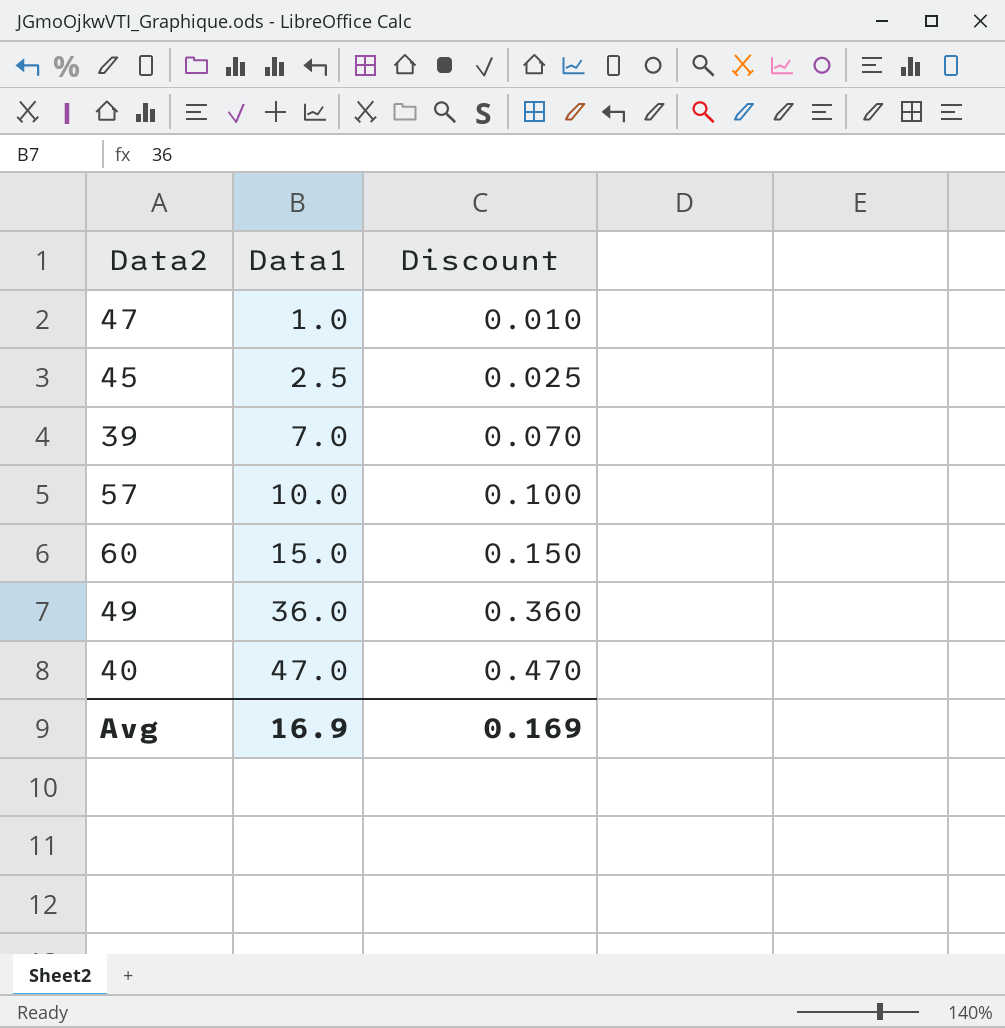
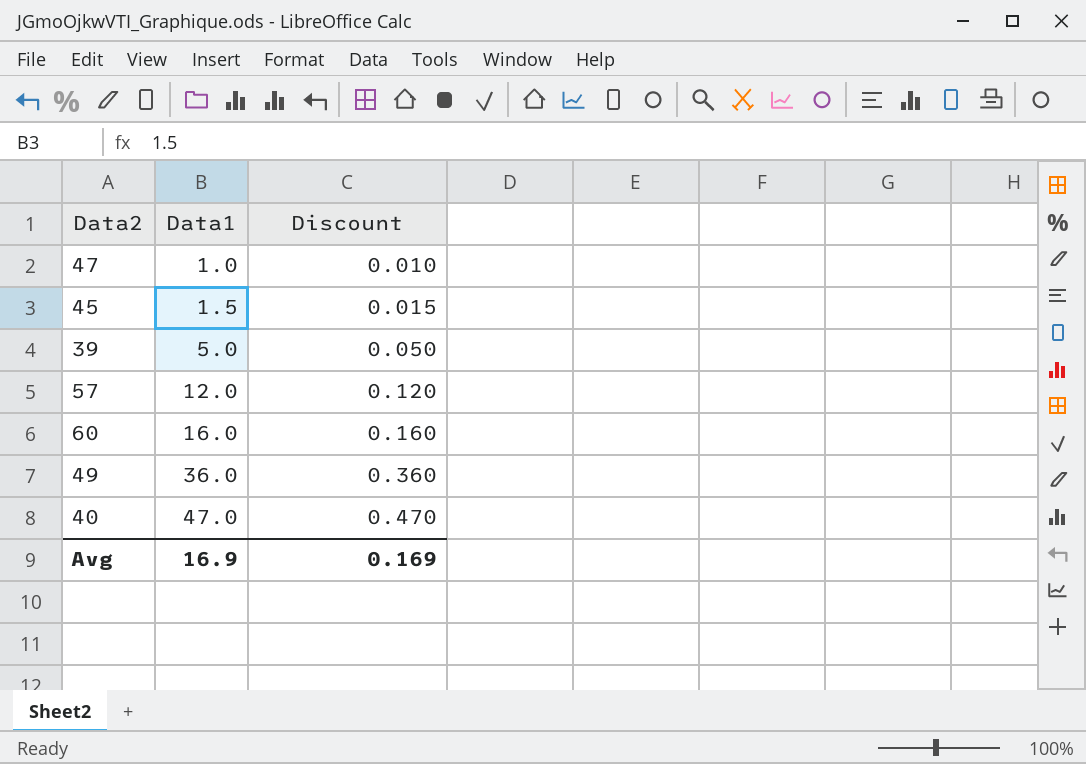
45 | Data1: 2.5 -> 1.5
45 | Discount: 0.025 -> 0.015
39 | Data1: 7.0 -> 5.0
39 | Discount: 0.070 -> 0.050
57 | Data1: 10.0 -> 12.0
57 | Discount: 0.100 -> 0.120
60 | Data1: 15.0 -> 16.0
60 | Discount: 0.150 -> 0.160

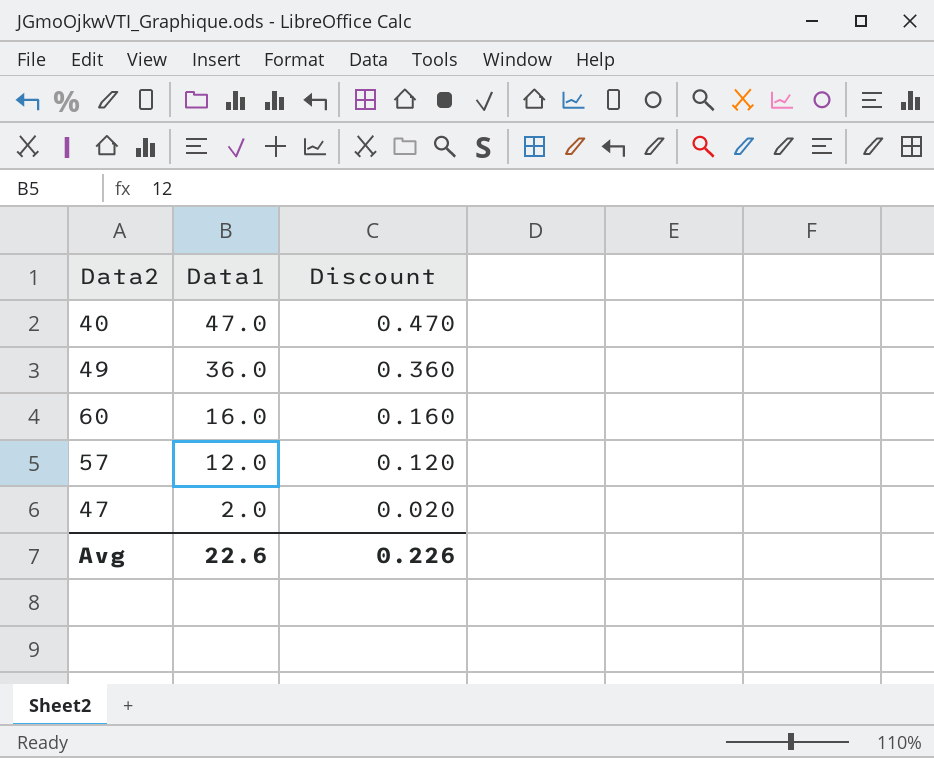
row order: Data1 ascending -> Data1 descending
row 45: 1.5 | 0.015 -> none
row 39: 5.0 | 0.050 -> none
47 | Data1: 1.0 -> 2.0
47 | Discount: 0.010 -> 0.020
Avg | Data1: 16.9 -> 22.6
Avg | Discount: 0.169 -> 0.226

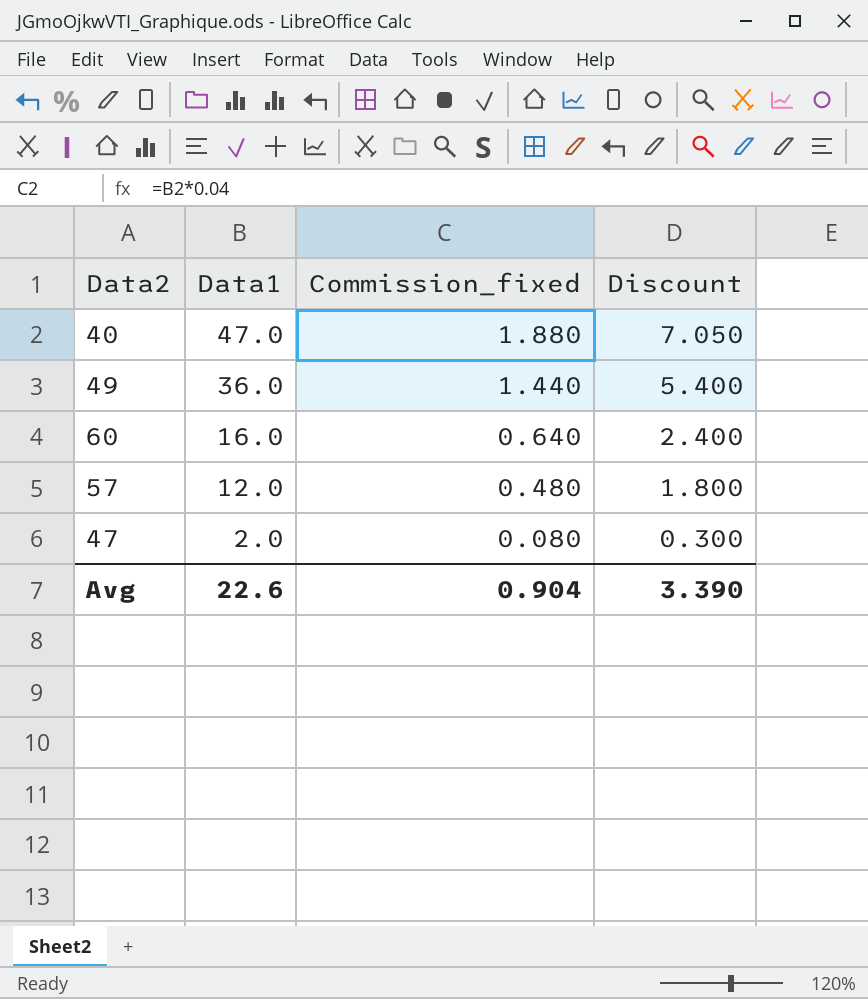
column Commission_fixed | formula: none -> [Data1] * 0.04
column Discount | formula: [Data1] * 0.01 -> [Data1] * 0.15
Avg | Discount: 0.226 -> 3.390

